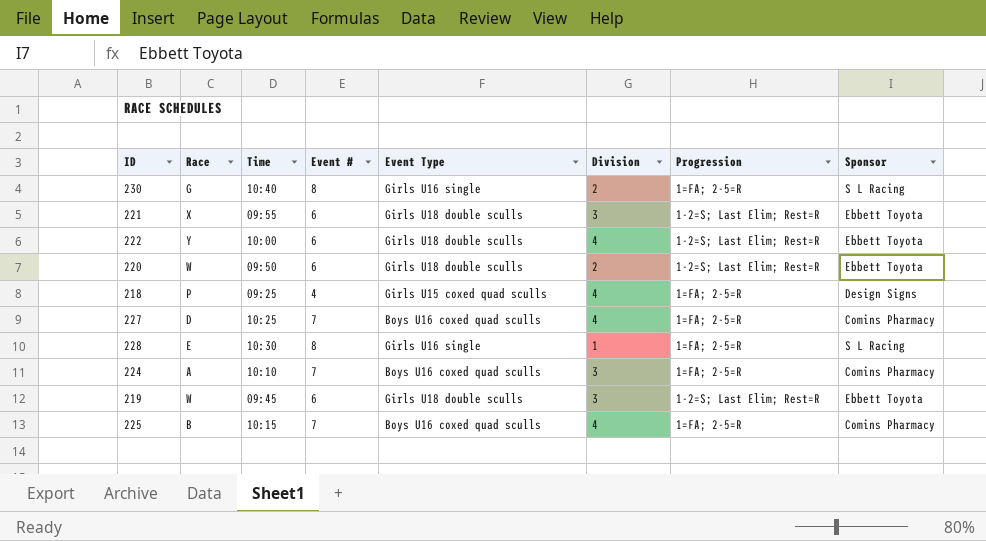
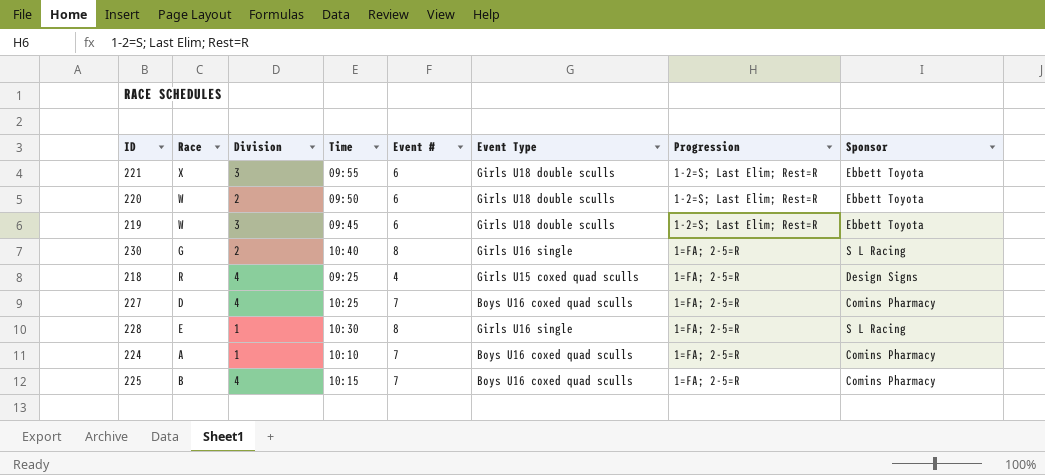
row order: none -> Progression ascending
column Division | position: 6 -> 3
row 222: Y | 10:00 | 6 | Girls U18 double sculls | 4 | 1-2=S; Last Elim; Rest=R | Ebbett Toyota -> none
218 | Race: P -> R
224 | Division: 3 -> 1

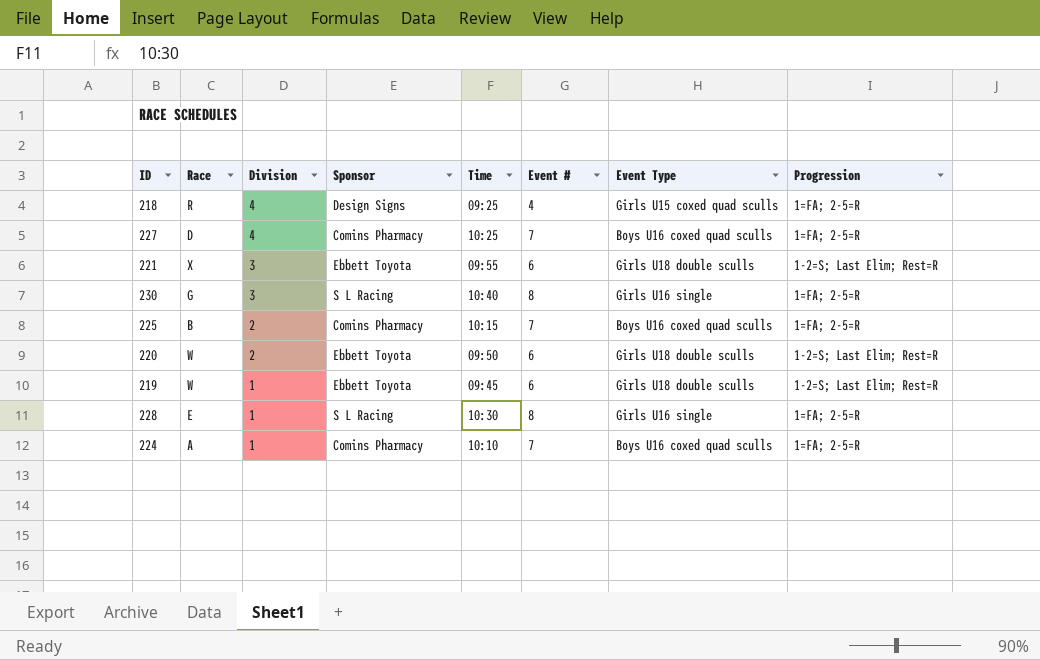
row order: Progression ascending -> Division descending
column Sponsor | position: 8 -> 4
230 | Division: 2 -> 3
225 | Division: 4 -> 2
219 | Division: 3 -> 1

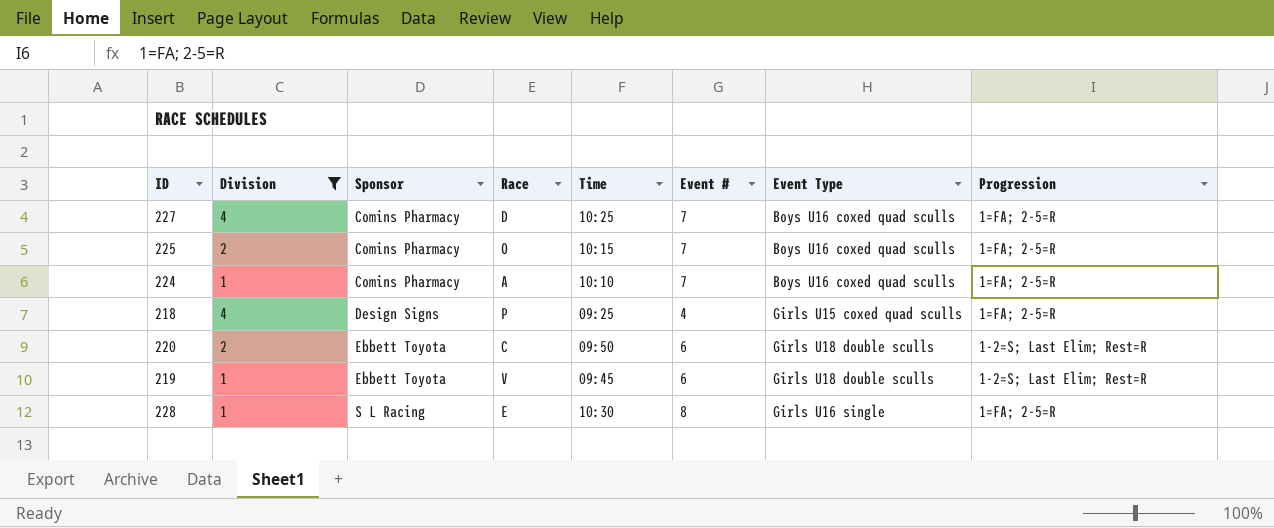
filter: none -> Division != 3
row order: Division descending -> Sponsor ascending
column Race | position: 2 -> 4
225 | Race: B -> O
218 | Race: R -> P
220 | Race: W -> C
219 | Race: W -> V

